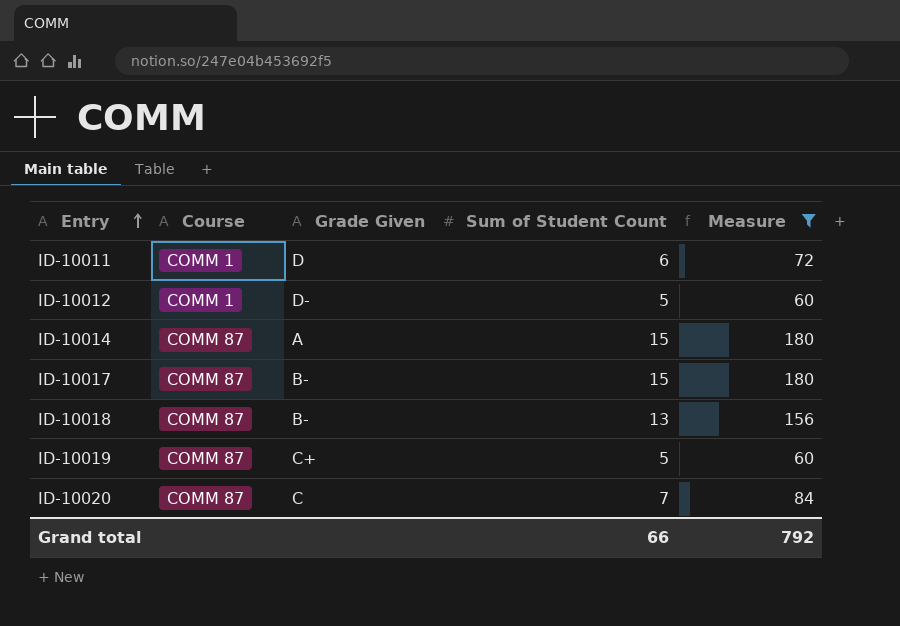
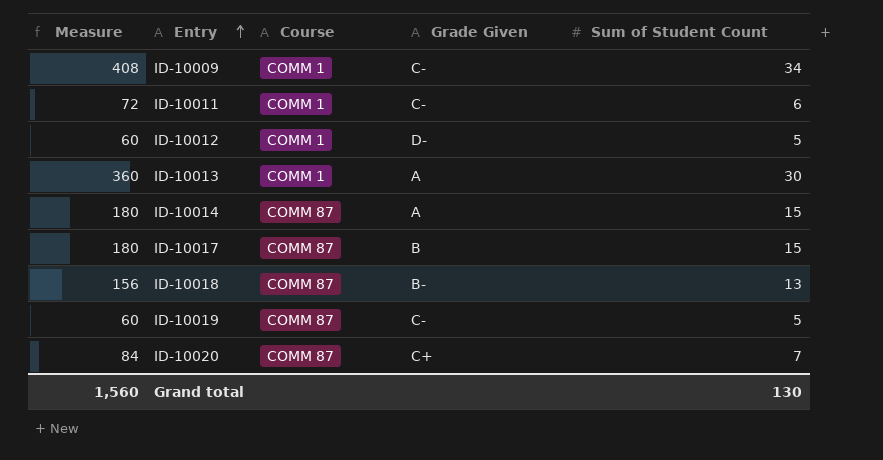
filter: Measure <= 180 -> none
column Measure | position: 5 -> 1
ID-10011 | Grade Given: D -> C-
ID-10017 | Grade Given: B- -> B
ID-10019 | Grade Given: C+ -> C-
ID-10020 | Grade Given: C -> C+
Grand total | Measure: 792 -> 1,560
Grand total | Sum of Student Count: 66 -> 130

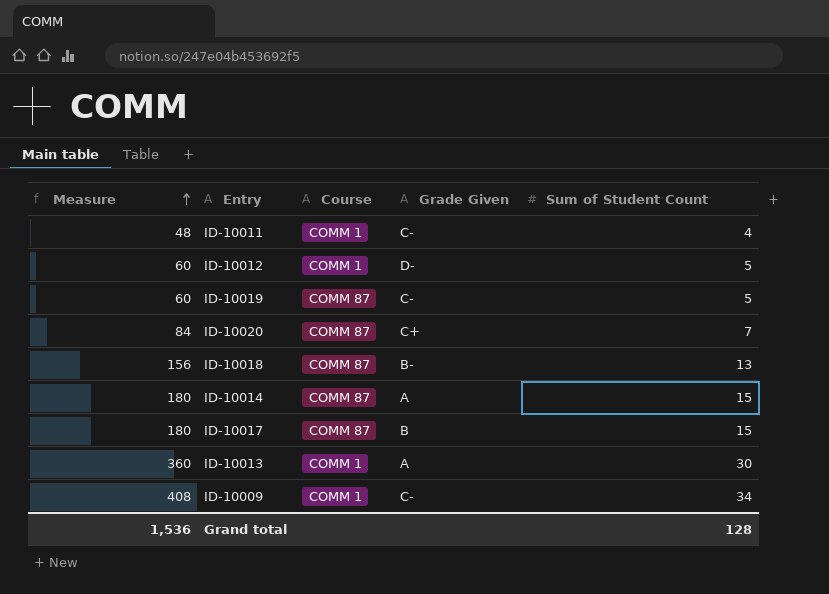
row order: Entry ascending -> Measure ascending
ID-10011 | Measure: 72 -> 48
ID-10011 | Sum of Student Count: 6 -> 4
Grand total | Measure: 1,560 -> 1,536
Grand total | Sum of Student Count: 130 -> 128

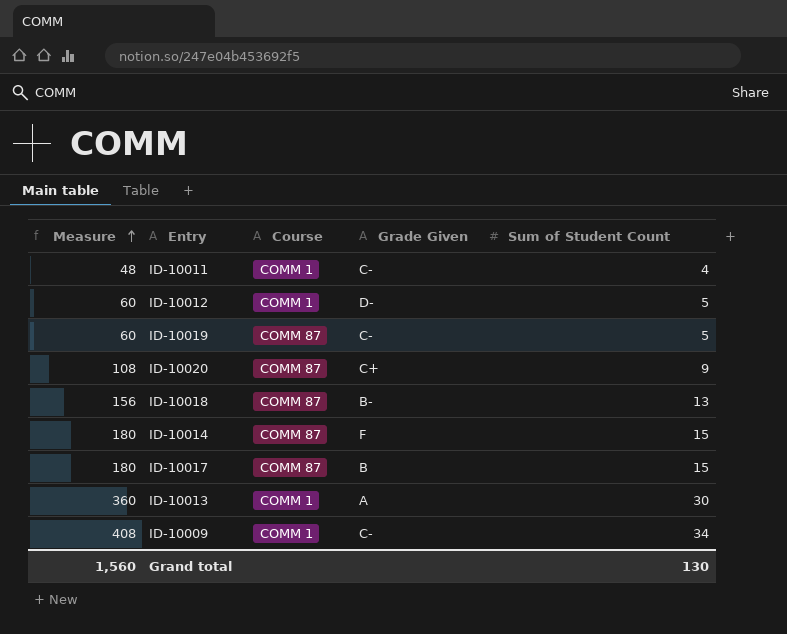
ID-10020 | Measure: 84 -> 108
ID-10020 | Sum of Student Count: 7 -> 9
ID-10014 | Grade Given: A -> F
Grand total | Measure: 1,536 -> 1,560
Grand total | Sum of Student Count: 128 -> 130

